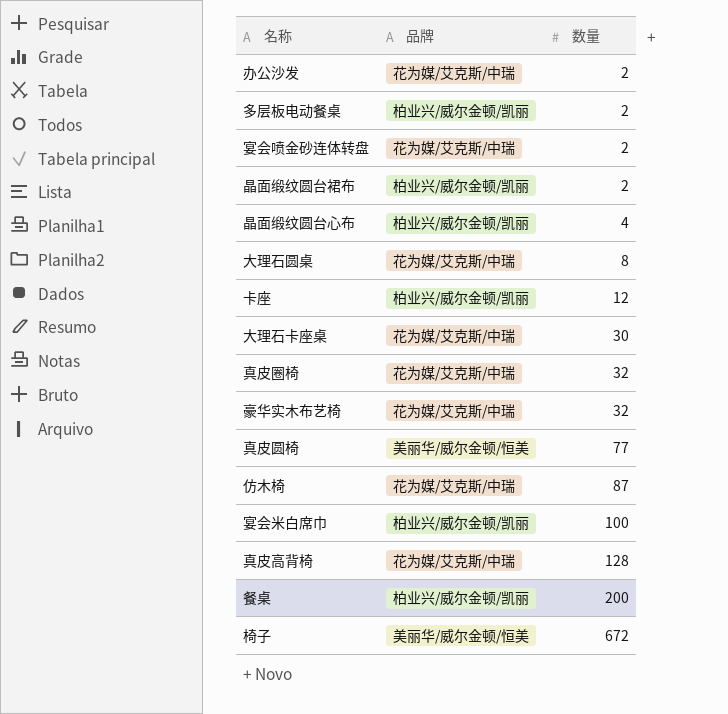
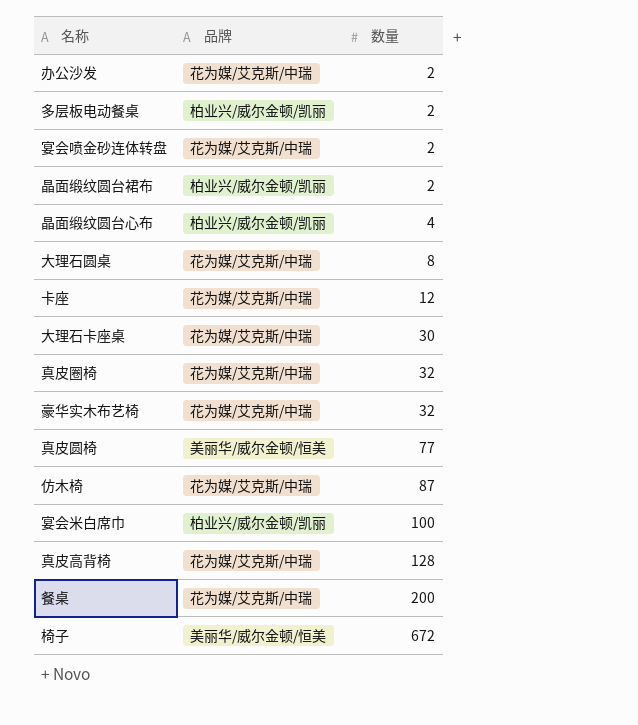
卡座 | 品牌: 柏业兴/威尔金顿/凯丽 -> 花为媒/艾克斯/中瑞
餐桌 | 品牌: 柏业兴/威尔金顿/凯丽 -> 花为媒/艾克斯/中瑞

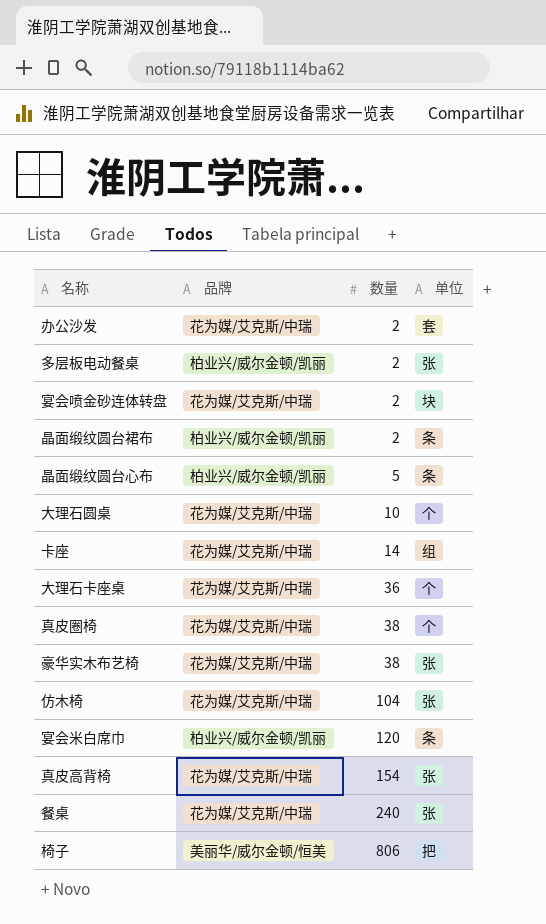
column 单位 | position: none -> 4
row 真皮圆椅: 美丽华/威尔金顿/恒美 | 77 -> none
晶面缎纹圆台心布 | 数量: 4 -> 5
大理石圆桌 | 数量: 8 -> 10
卡座 | 数量: 12 -> 14
大理石卡座桌 | 数量: 30 -> 36
真皮圈椅 | 数量: 32 -> 38
豪华实木布艺椅 | 数量: 32 -> 38
仿木椅 | 数量: 87 -> 104
宴会米白席巾 | 数量: 100 -> 120
真皮高背椅 | 数量: 128 -> 154
餐桌 | 数量: 200 -> 240
椅子 | 数量: 672 -> 806

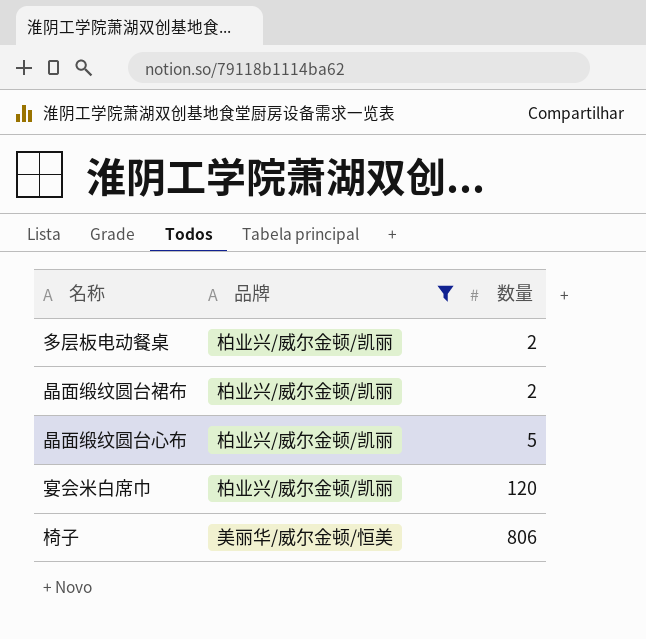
filter: none -> 品牌 != 花为媒/艾克斯/中瑞
column 单位 | position: 4 -> none

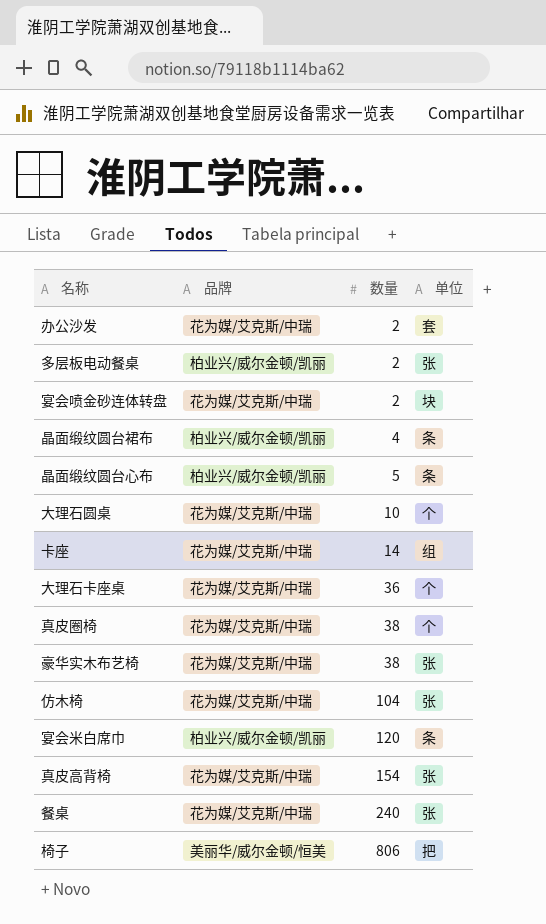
filter: 品牌 != 花为媒/艾克斯/中瑞 -> none
column 单位 | position: none -> 4
晶面缎纹圆台裙布 | 数量: 2 -> 4

